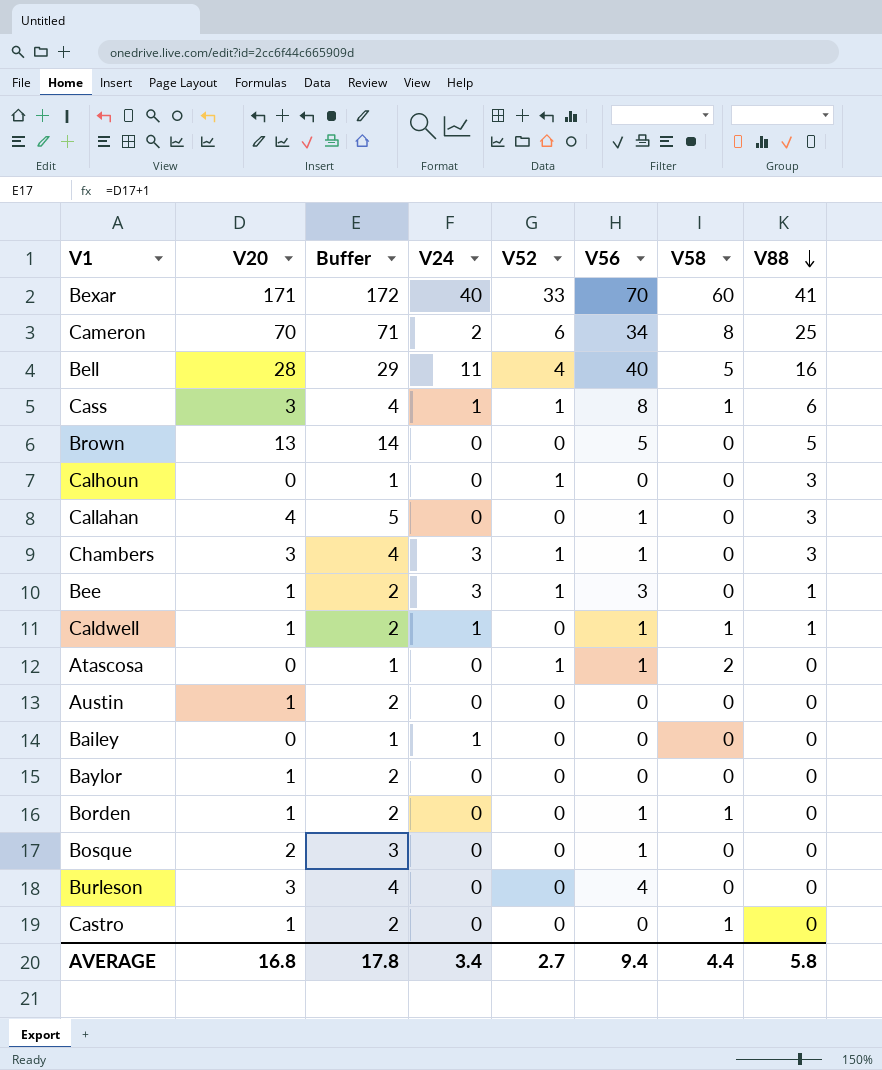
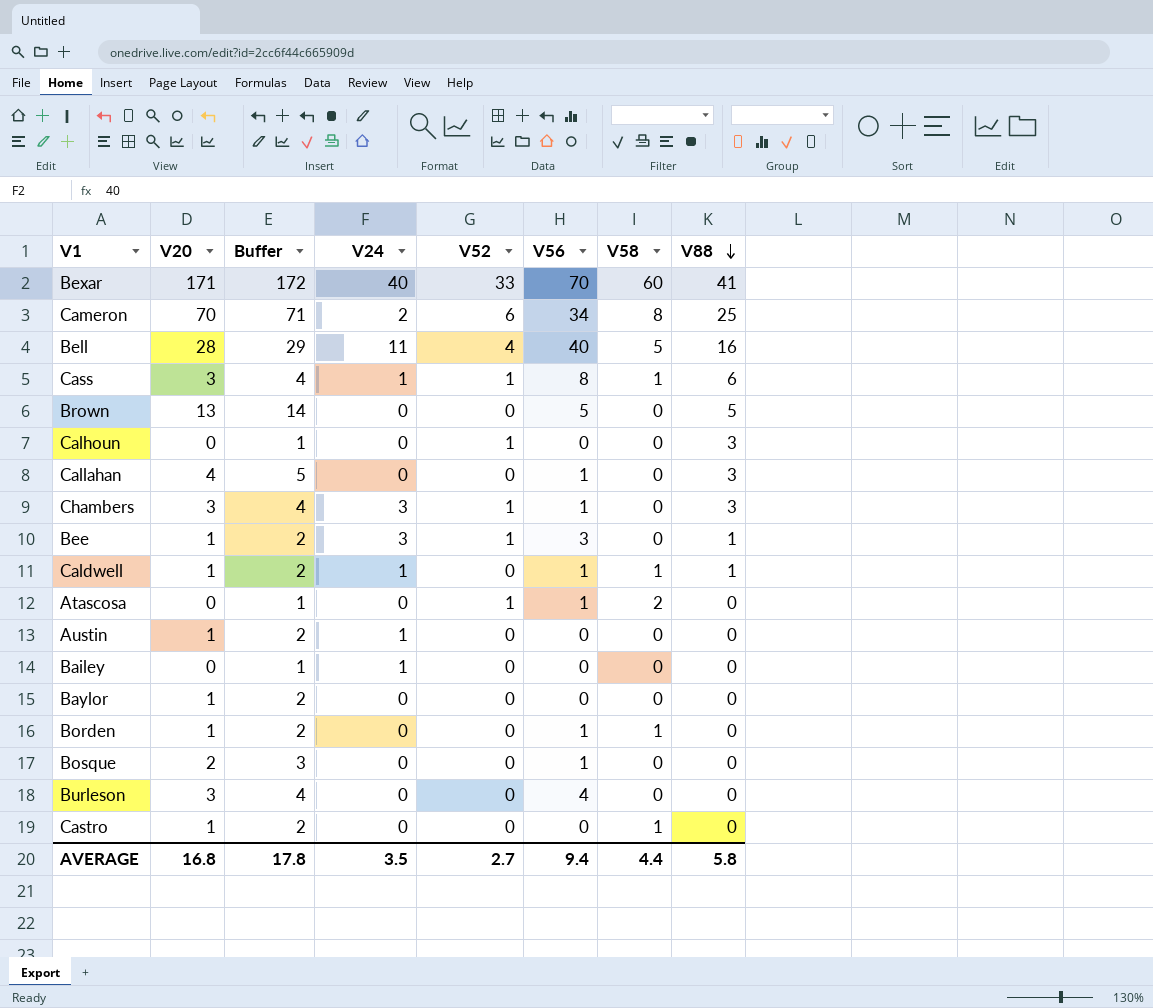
Austin | V24: 0 -> 1
AVERAGE | V24: 3.4 -> 3.5

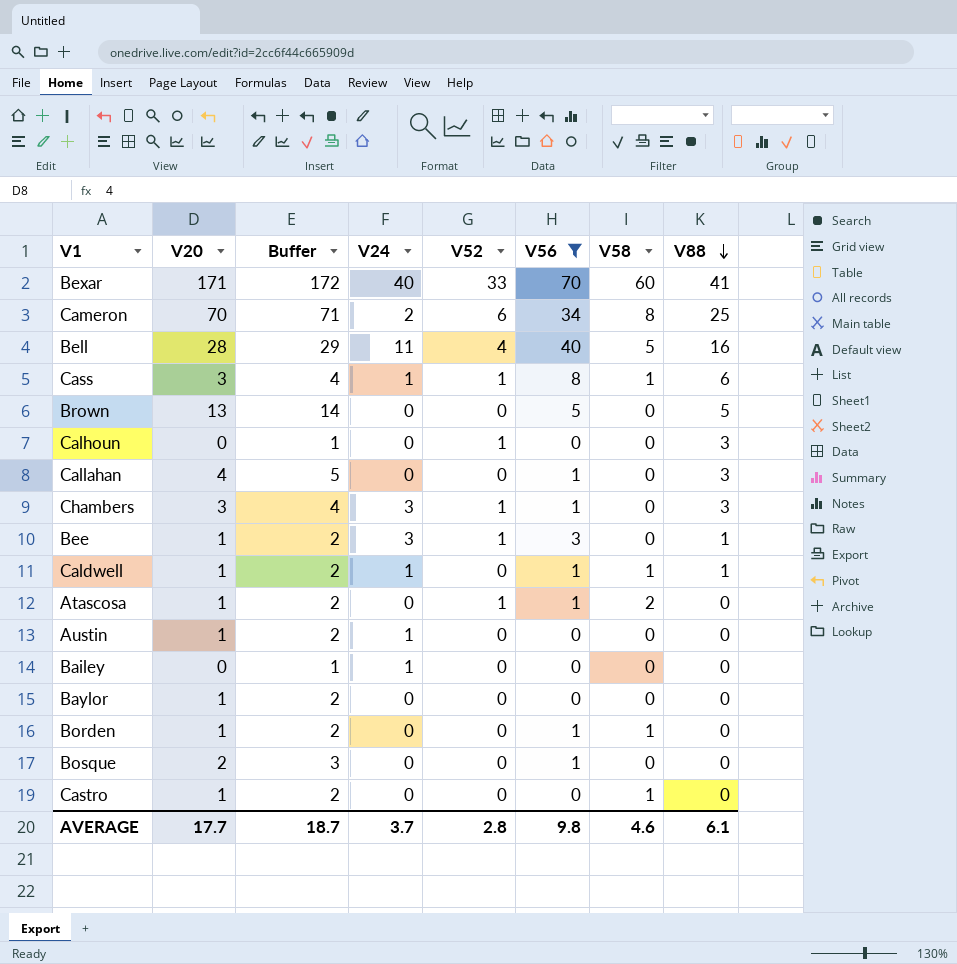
filter: none -> V56 != 4
Atascosa | V20: 0 -> 1
Atascosa | Buffer: 1 -> 2
AVERAGE | V20: 16.8 -> 17.7
AVERAGE | Buffer: 17.8 -> 18.7
AVERAGE | V24: 3.5 -> 3.7
AVERAGE | V52: 2.7 -> 2.8
AVERAGE | V56: 9.4 -> 9.8
AVERAGE | V58: 4.4 -> 4.6
AVERAGE | V88: 5.8 -> 6.1

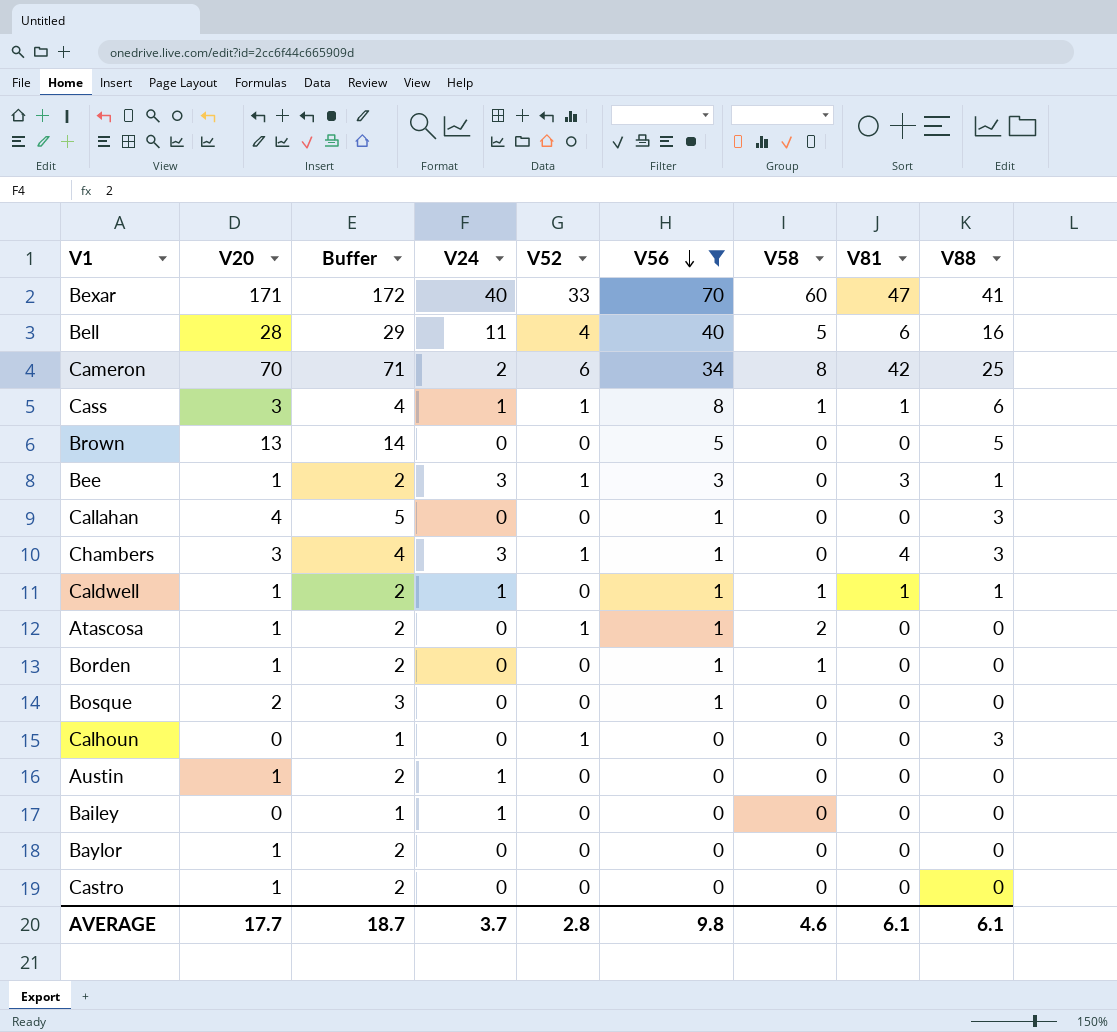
row order: V88 descending -> V56 descending
column V81 | position: none -> 8
Castro | V58: 1 -> 0

